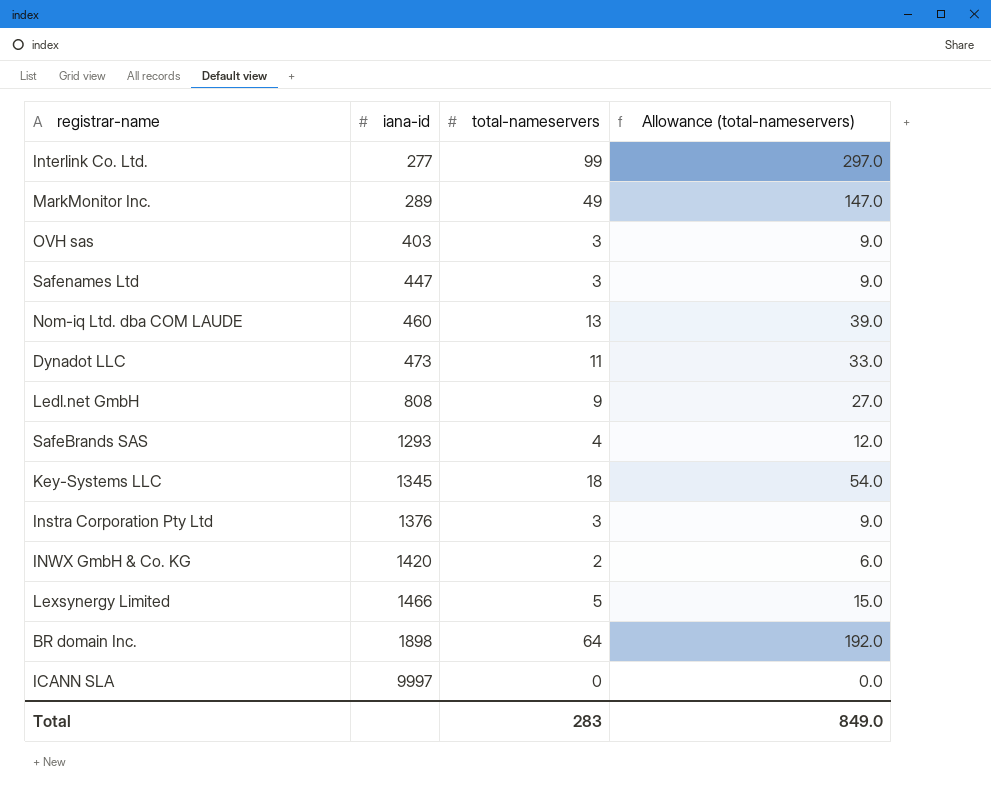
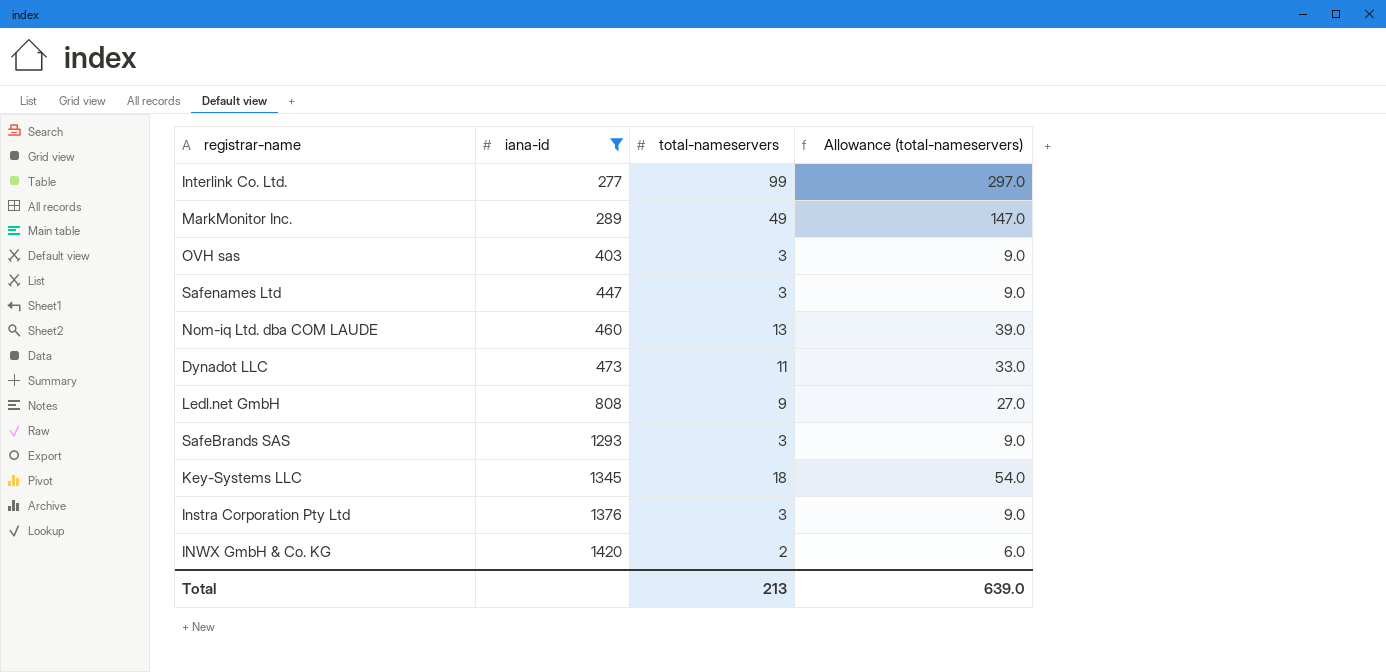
filter: none -> iana-id <= 1420
SafeBrands SAS | total-nameservers: 4 -> 3
SafeBrands SAS | Allowance (total-nameservers): 12.0 -> 9.0
Total | total-nameservers: 283 -> 213
Total | Allowance (total-nameservers): 849.0 -> 639.0

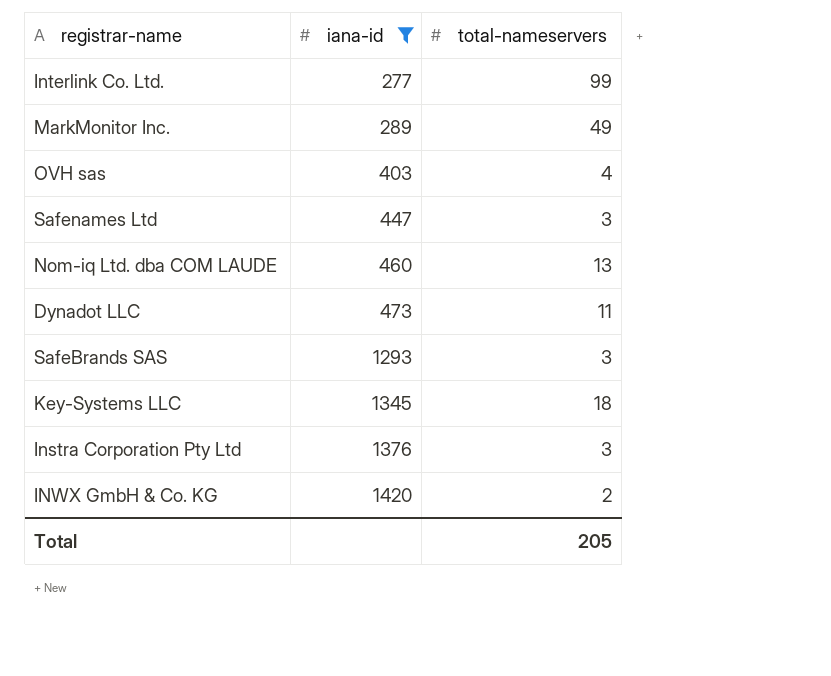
column Allowance (total-nameservers) | formula: [total-nameservers] * 3 -> none
row Ledl.net GmbH: 808 | 9 | 27.0 -> none
OVH sas | total-nameservers: 3 -> 4
Total | total-nameservers: 213 -> 205

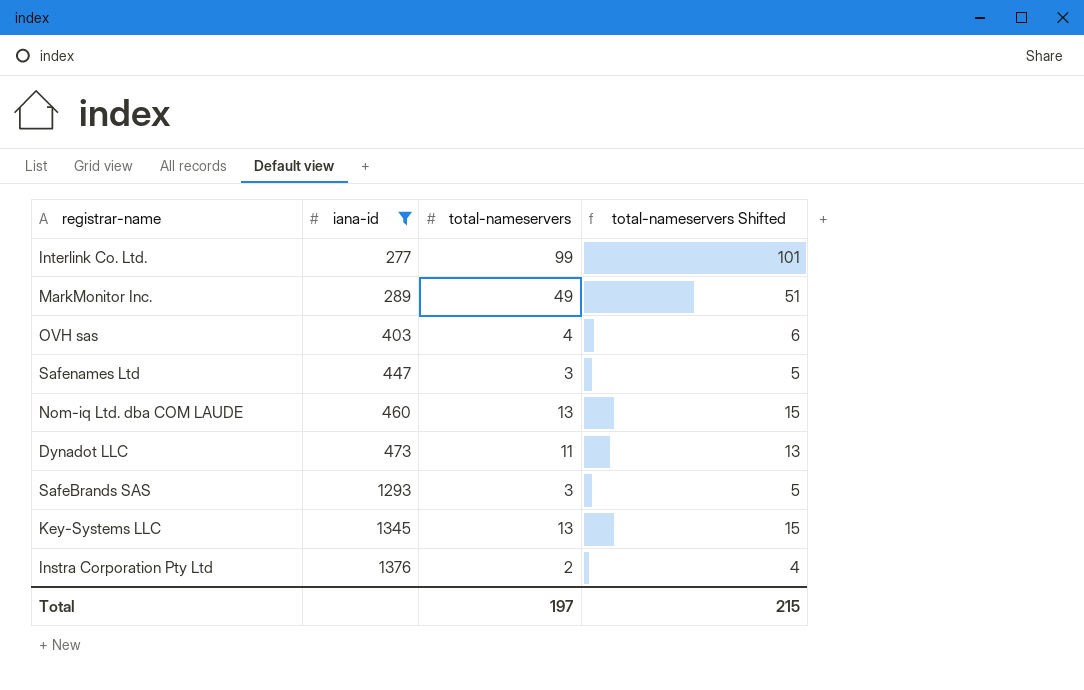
column total-nameservers Shifted | formula: none -> [total-nameservers] + 2
row INWX GmbH & Co. KG: 1420 | 2 -> none
Key-Systems LLC | total-nameservers: 18 -> 13
Instra Corporation Pty Ltd | total-nameservers: 3 -> 2
Total | total-nameservers: 205 -> 197

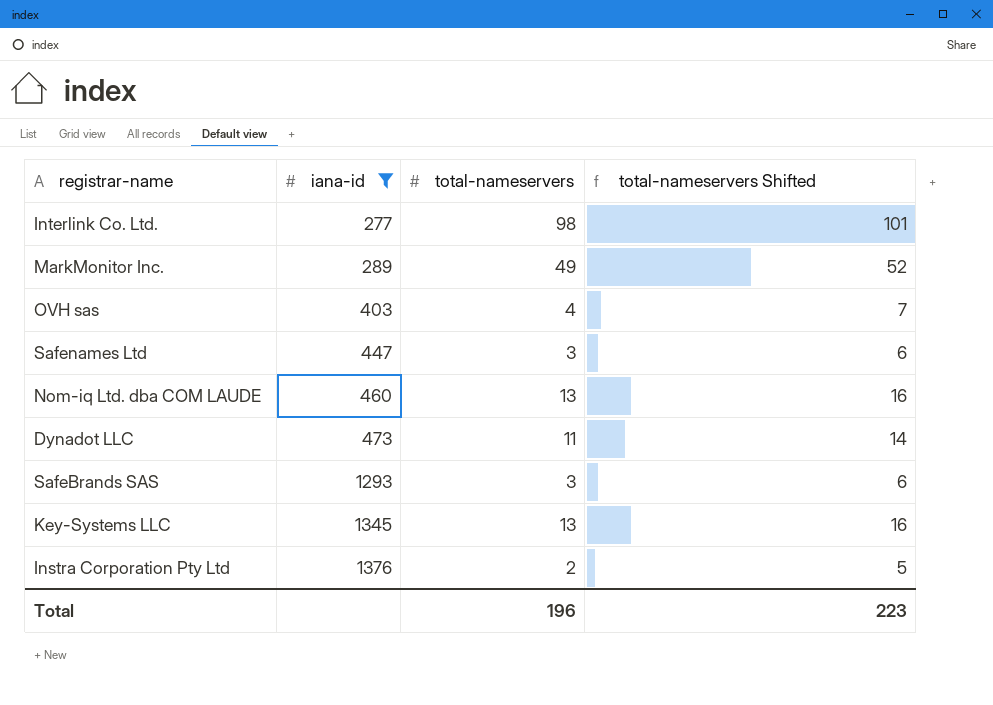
column total-nameservers Shifted | formula: [total-nameservers] + 2 -> [total-nameservers] + 3
Interlink Co. Ltd. | total-nameservers: 99 -> 98
Total | total-nameservers: 197 -> 196
Total | total-nameservers Shifted: 215 -> 223

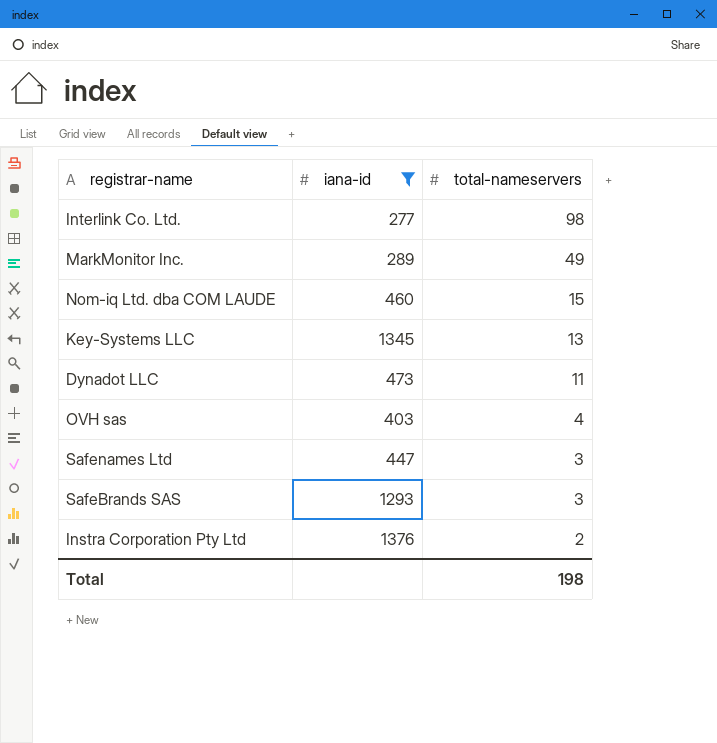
row order: iana-id ascending -> total-nameservers descending
column total-nameservers Shifted | formula: [total-nameservers] + 3 -> none
Nom-iq Ltd. dba COM LAUDE | total-nameservers: 13 -> 15
Total | total-nameservers: 196 -> 198

